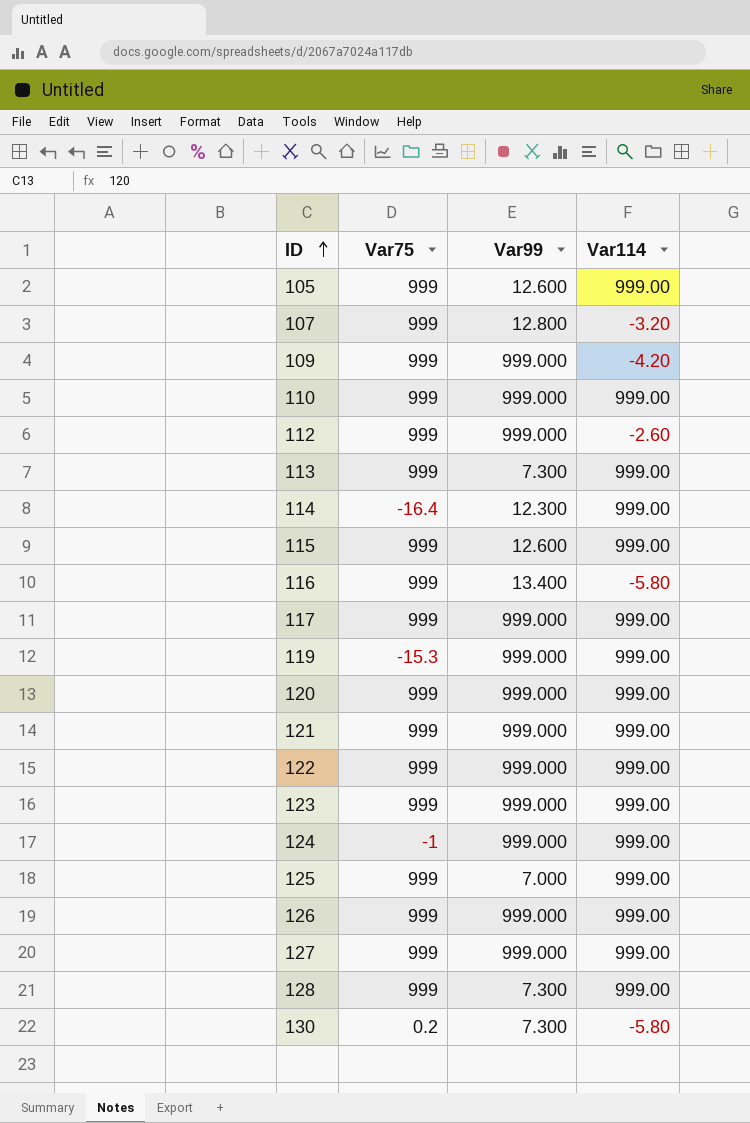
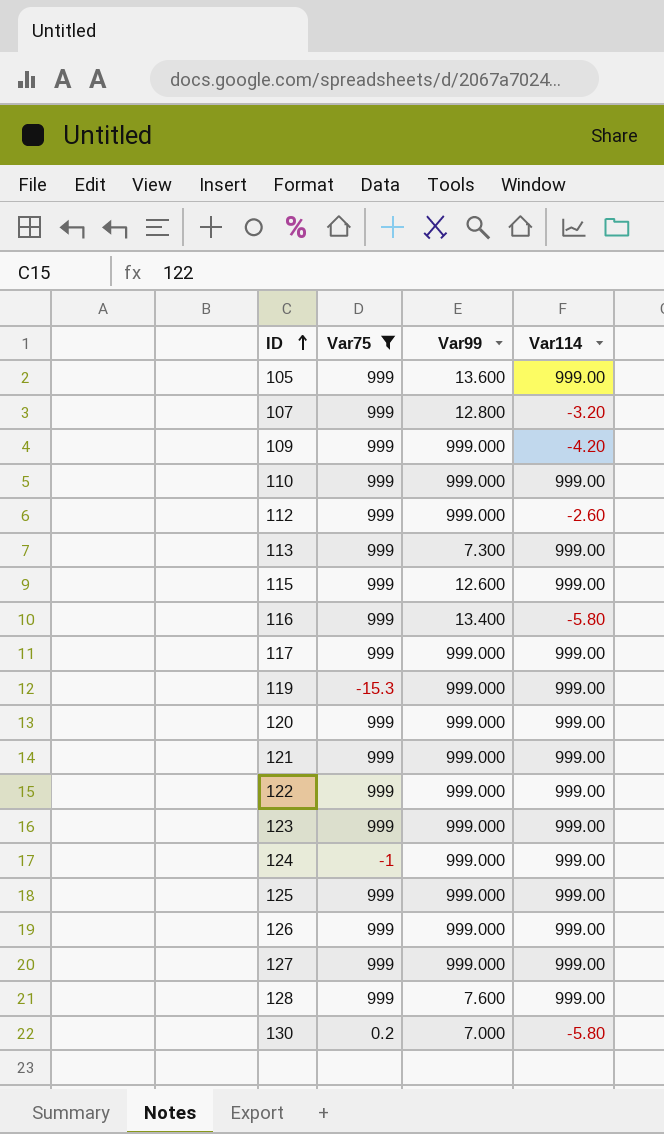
filter: none -> Var75 != -16.4
105 | Var99: 12.600 -> 13.600
125 | Var99: 7.000 -> 999.000
128 | Var99: 7.300 -> 7.600
130 | Var99: 7.300 -> 7.000

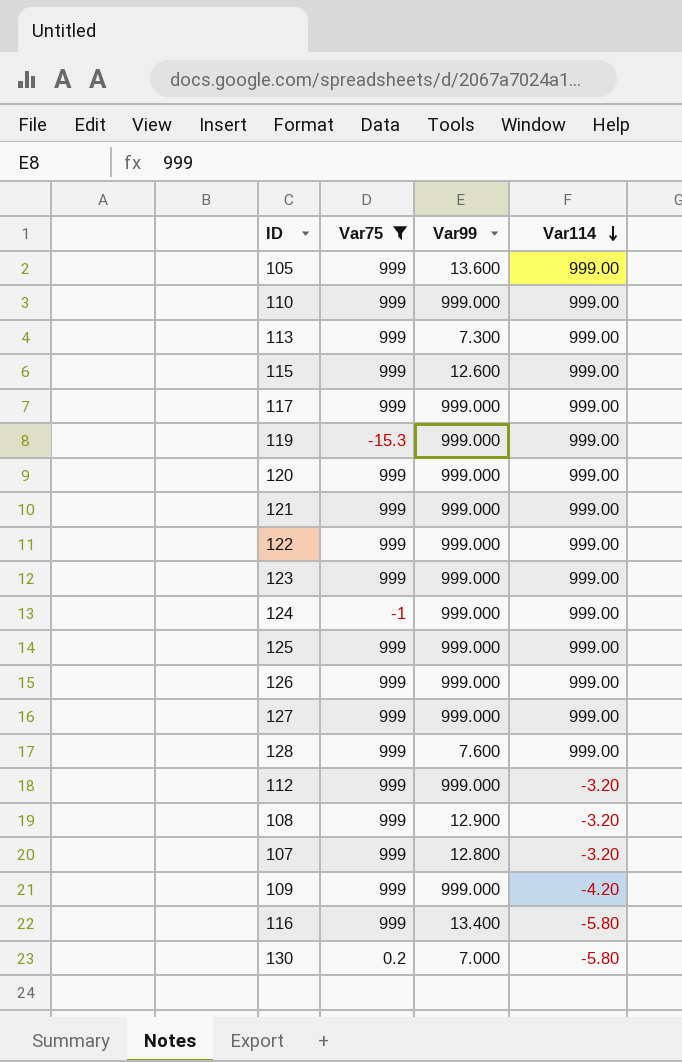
row order: ID ascending -> Var114 descending
112 | Var114: -2.60 -> -3.20
row 108: none -> 999 | 12.900 | -3.20

